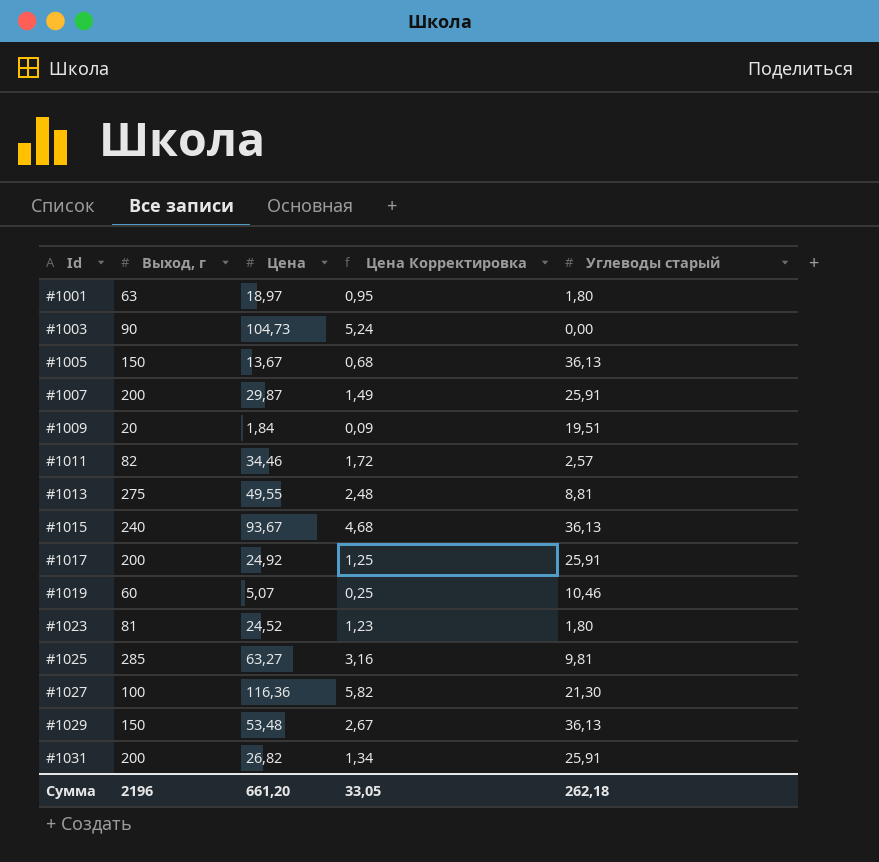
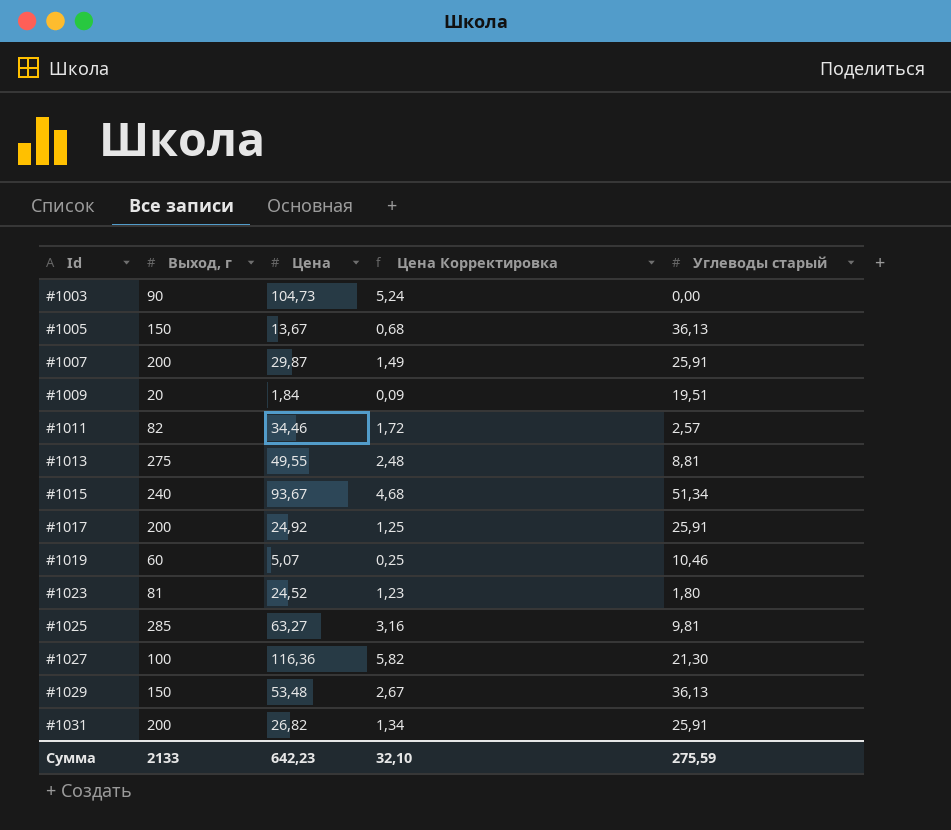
row #1001: 63 | 18,97 | 0,95 | 1,80 -> none
#1015 | Углеводы старый: 36,13 -> 51,34
Сумма | Выход, г: 2196 -> 2133
Сумма | Цена: 661,20 -> 642,23
Сумма | Цена Корректировка: 33,05 -> 32,10
Сумма | Углеводы старый: 262,18 -> 275,59

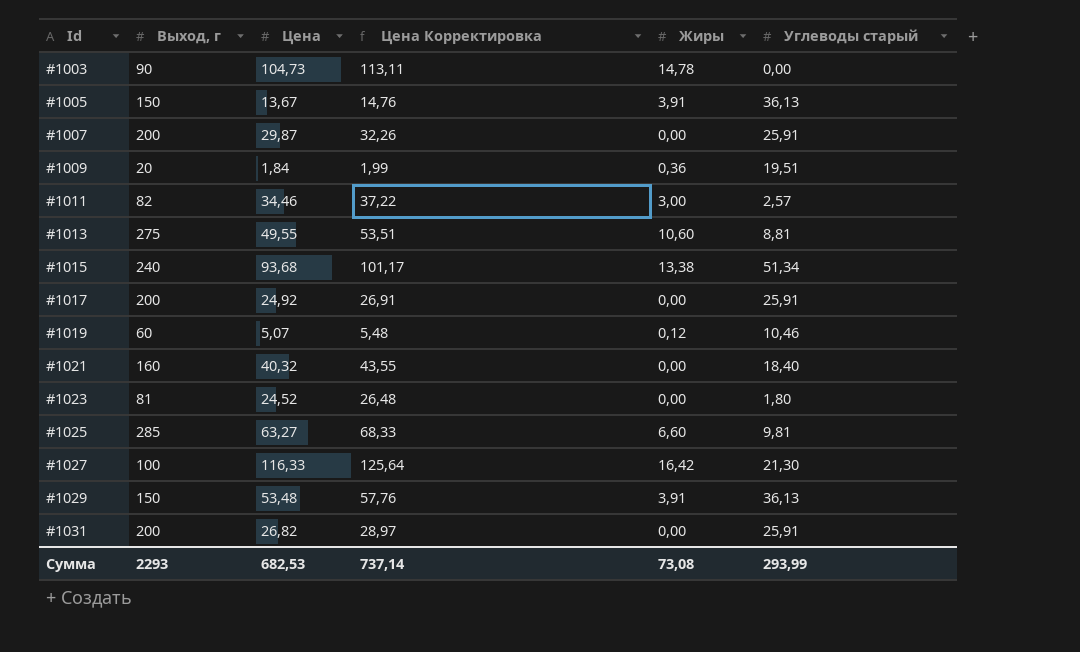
column Цена Корректировка | formula: [Цена] * 0,05 -> [Цена] * 1,08
column Жиры | position: none -> 5
#1015 | Цена: 93,67 -> 93,68
row #1021: none -> 160 | 40,32 | 43,55 | 0,00 | 18,40
#1027 | Цена: 116,36 -> 116,33
Сумма | Выход, г: 2133 -> 2293
Сумма | Цена: 642,23 -> 682,53
Сумма | Цена Корректировка: 32,10 -> 737,14
Сумма | Углеводы старый: 275,59 -> 293,99

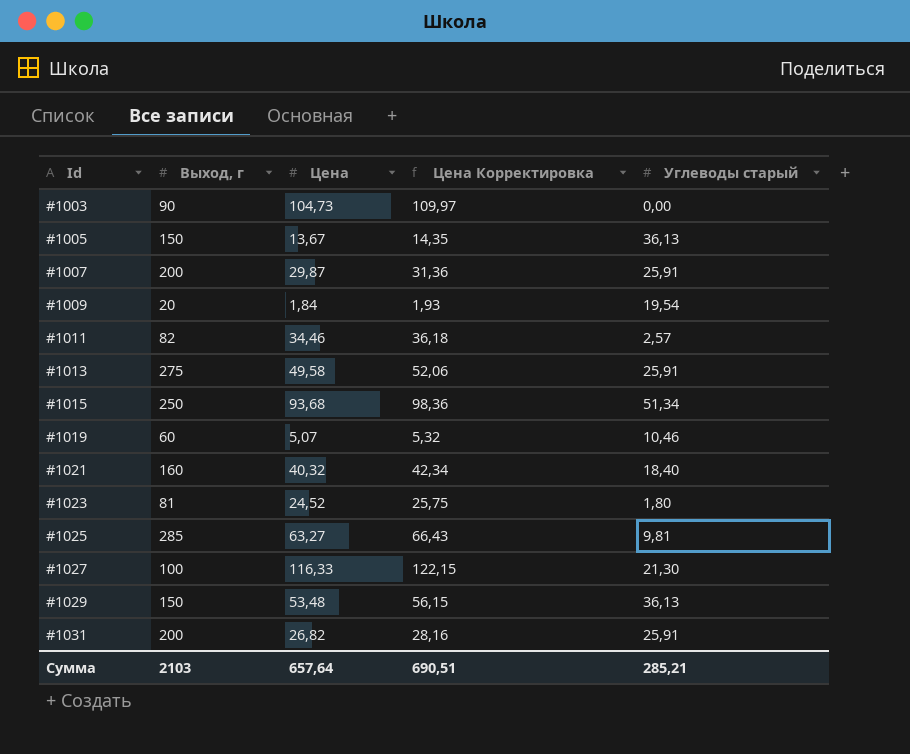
column Жиры | position: 5 -> none
column Цена Корректировка | formula: [Цена] * 1,08 -> [Цена] * 1,05
row #1017: 200 | 24,92 | 26,91 | 0,00 | 25,91 -> none
#1009 | Углеводы старый: 19,51 -> 19,54
#1013 | Цена: 49,55 -> 49,58
#1013 | Углеводы старый: 8,81 -> 25,91
#1015 | Выход, г: 240 -> 250
Сумма | Выход, г: 2293 -> 2103
Сумма | Цена: 682,53 -> 657,64
Сумма | Цена Корректировка: 737,14 -> 690,51
Сумма | Углеводы старый: 293,99 -> 285,21

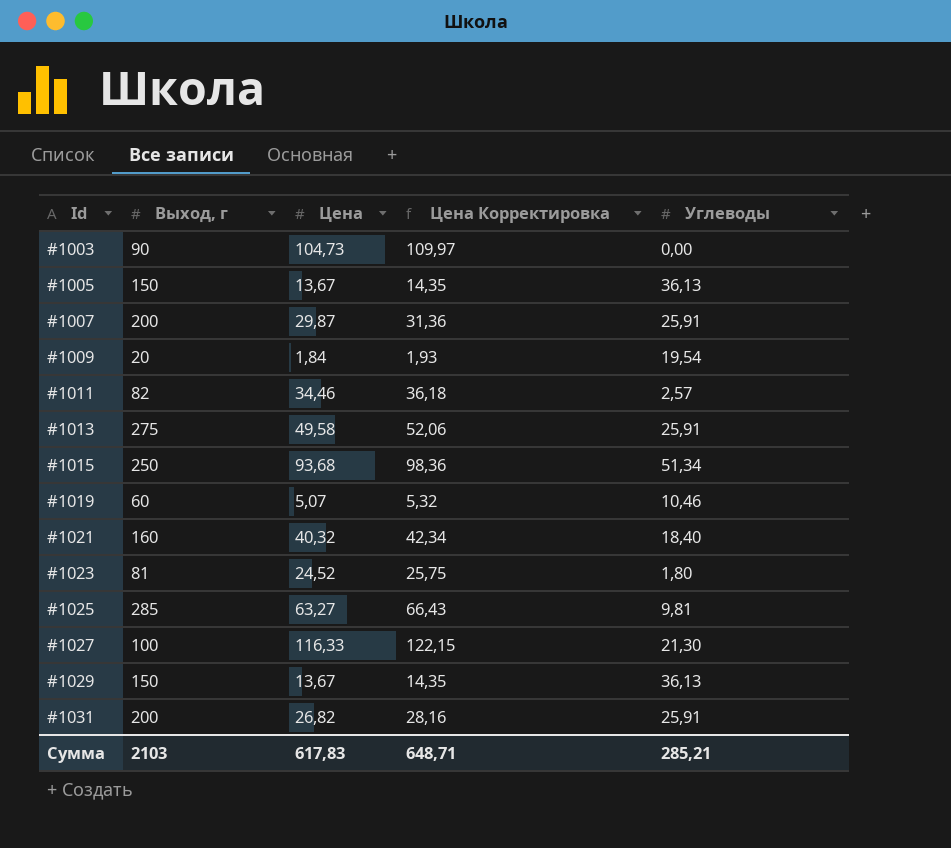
column name: Углеводы старый -> Углеводы
#1029 | Цена: 53,48 -> 13,67
#1029 | Цена Корректировка: 56,15 -> 14,35
Сумма | Цена: 657,64 -> 617,83
Сумма | Цена Корректировка: 690,51 -> 648,71

